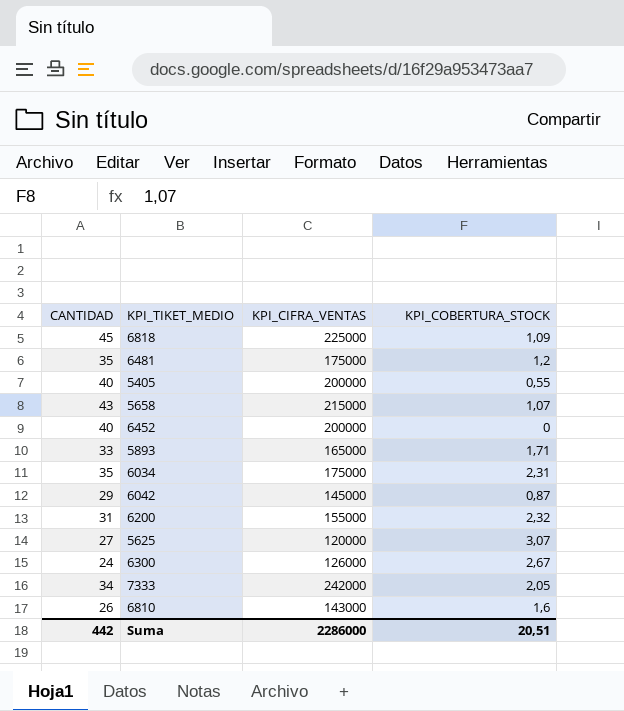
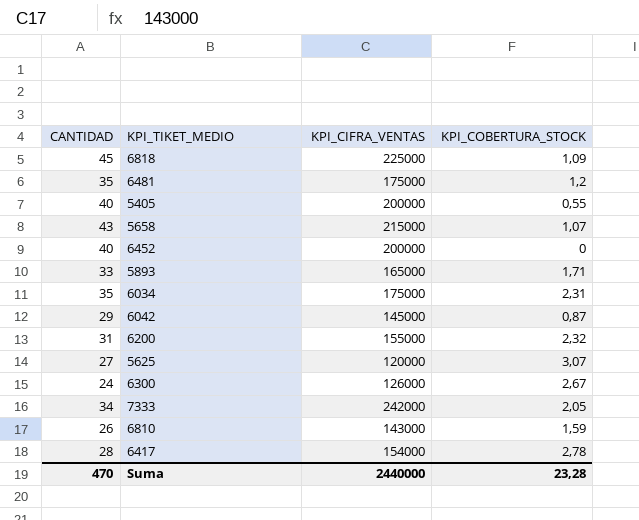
6810 | KPI_COBERTURA_STOCK: 1,6 -> 1,59
row 6417: none -> 28 | 154000 | 2,78
Suma | CANTIDAD: 442 -> 470
Suma | KPI_CIFRA_VENTAS: 2286000 -> 2440000
Suma | KPI_COBERTURA_STOCK: 20,51 -> 23,28

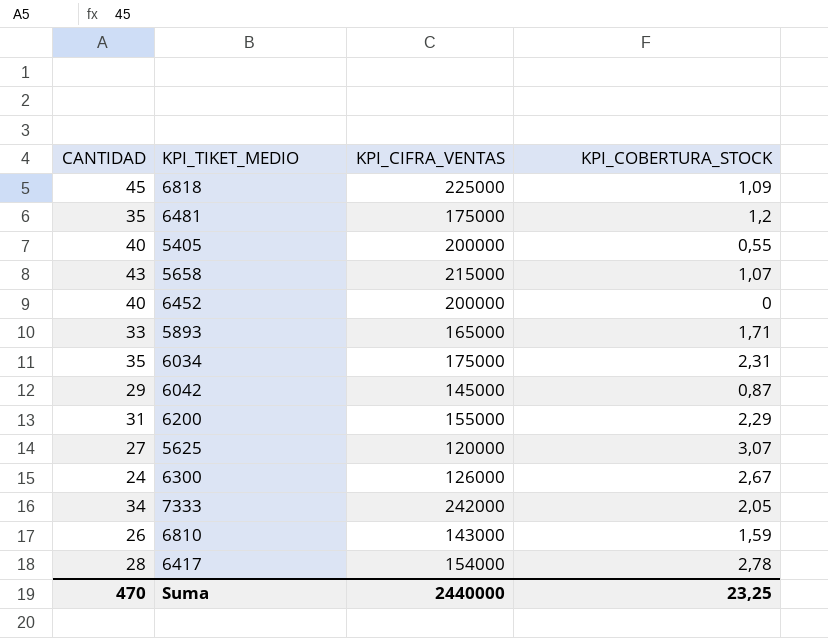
6200 | KPI_COBERTURA_STOCK: 2,32 -> 2,29
Suma | KPI_COBERTURA_STOCK: 23,28 -> 23,25

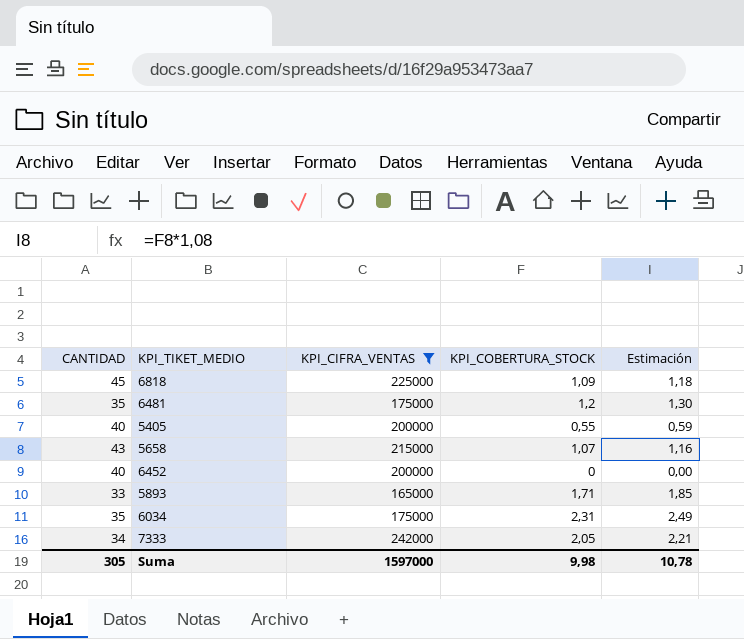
filter: none -> KPI_CIFRA_VENTAS >= 165000
column Estimación | formula: none -> [KPI_COBERTURA_STOCK] * 1,08
Suma | CANTIDAD: 470 -> 305
Suma | KPI_CIFRA_VENTAS: 2440000 -> 1597000
Suma | KPI_COBERTURA_STOCK: 23,25 -> 9,98

